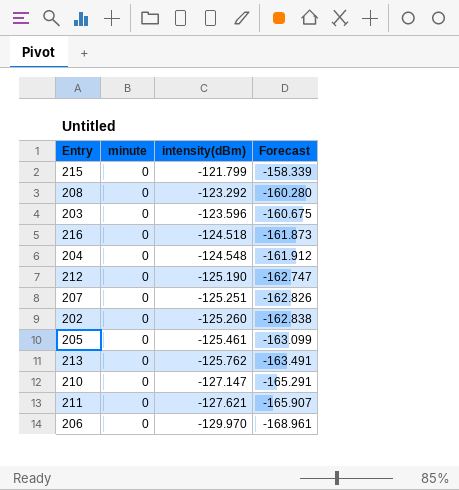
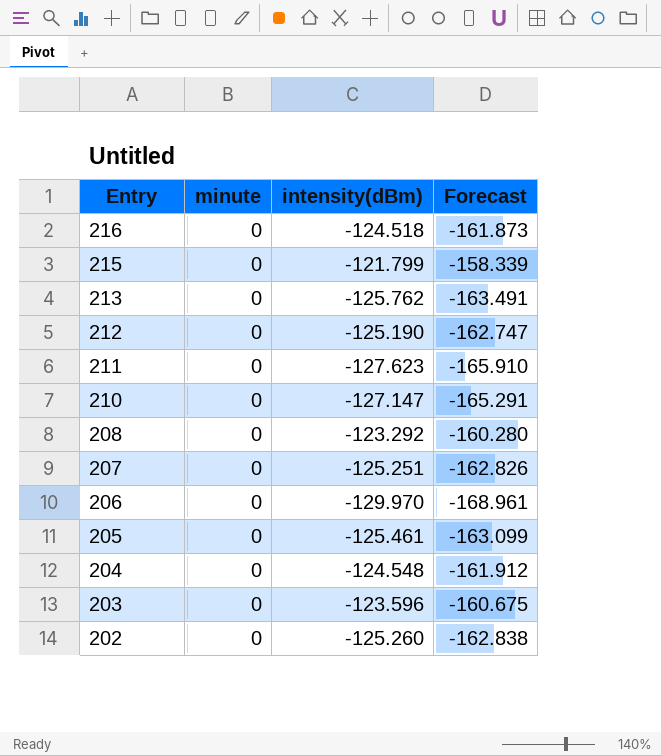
row order: intensity(dBm) descending -> Entry descending
211 | intensity(dBm): -127.621 -> -127.623
211 | Forecast: -165.907 -> -165.910

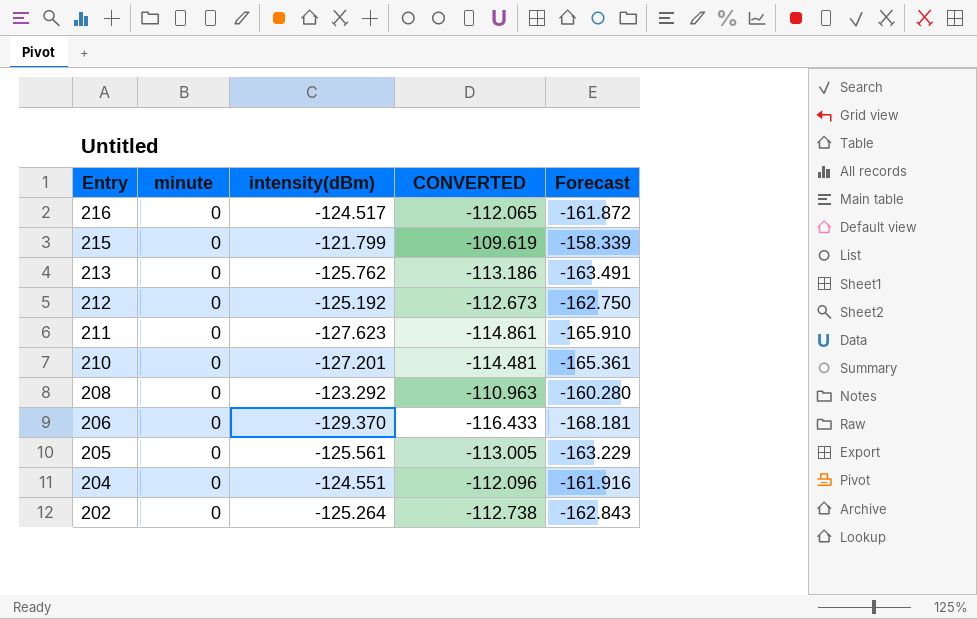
column CONVERTED | formula: none -> [intensity(dBm)] * 0.9
row 207: 0 | -125.251 | -162.826 -> none
row 203: 0 | -123.596 | -160.675 -> none
216 | intensity(dBm): -124.518 -> -124.517
216 | Forecast: -161.873 -> -161.872
212 | intensity(dBm): -125.190 -> -125.192
212 | Forecast: -162.747 -> -162.750
210 | intensity(dBm): -127.147 -> -127.201
210 | Forecast: -165.291 -> -165.361
206 | intensity(dBm): -129.970 -> -129.370
206 | Forecast: -168.961 -> -168.181
205 | intensity(dBm): -125.461 -> -125.561
205 | Forecast: -163.099 -> -163.229
204 | intensity(dBm): -124.548 -> -124.551
204 | Forecast: -161.912 -> -161.916
202 | intensity(dBm): -125.260 -> -125.264
202 | Forecast: -162.838 -> -162.843

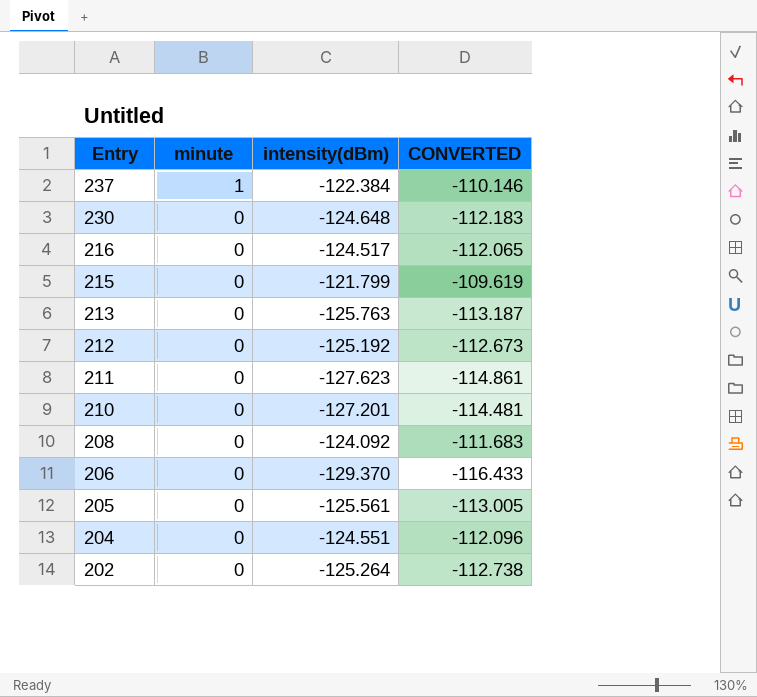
column Forecast | formula: [intensity(dBm)] * 1.3 -> none
row 237: none -> 1 | -122.384 | -110.146
row 230: none -> 0 | -124.648 | -112.183
213 | intensity(dBm): -125.762 -> -125.763
213 | CONVERTED: -113.186 -> -113.187
208 | intensity(dBm): -123.292 -> -124.092
208 | CONVERTED: -110.963 -> -111.683

